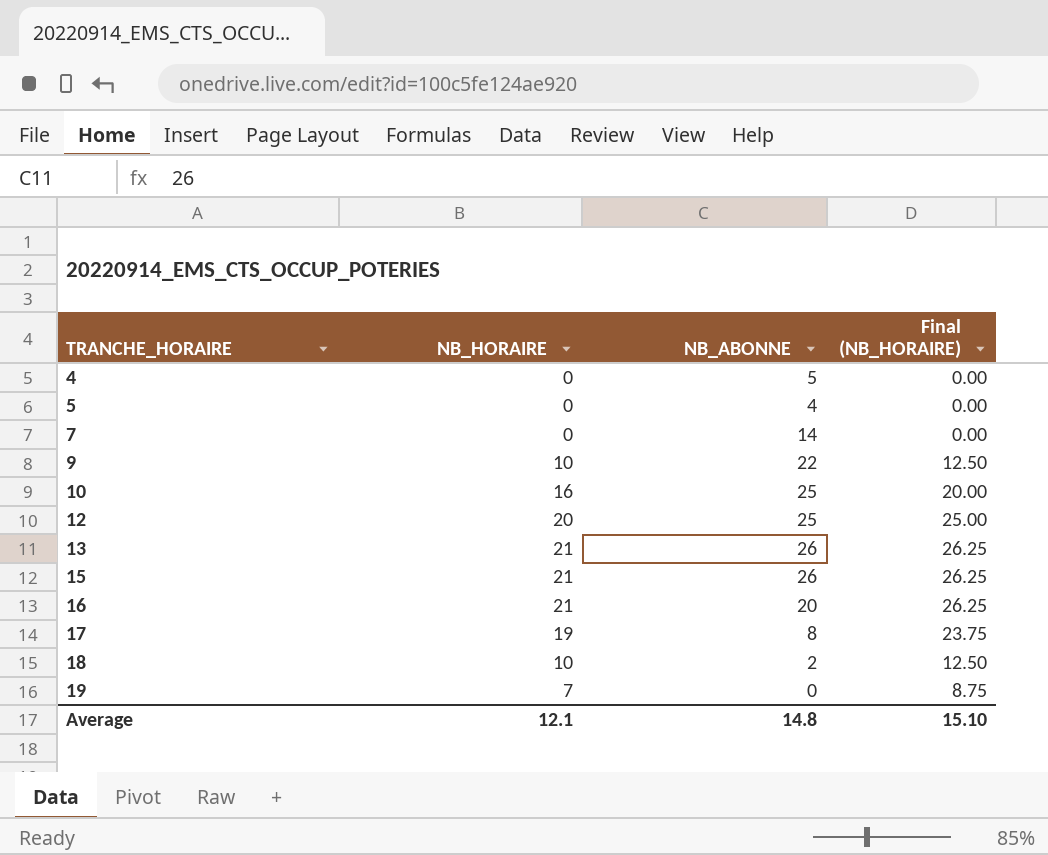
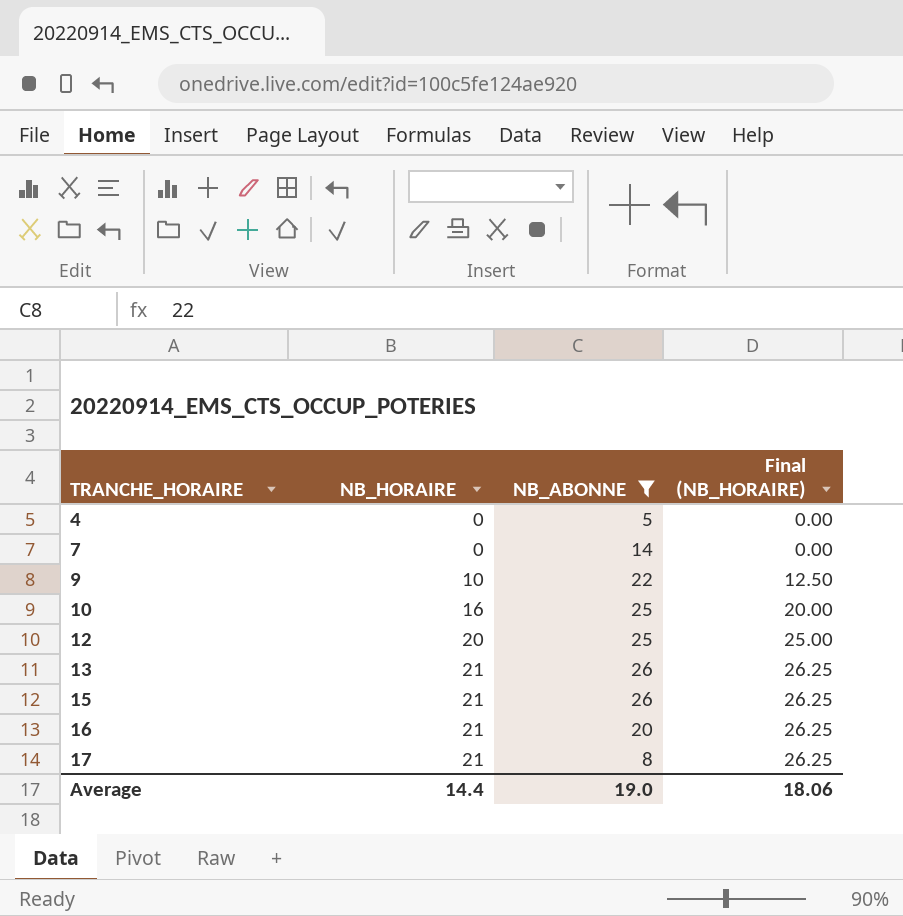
filter: none -> NB_ABONNE >= 5
17 | NB_HORAIRE: 19 -> 21
17 | Final (NB_HORAIRE): 23.75 -> 26.25
Average | NB_HORAIRE: 12.1 -> 14.4
Average | NB_ABONNE: 14.8 -> 19.0
Average | Final (NB_HORAIRE): 15.10 -> 18.06

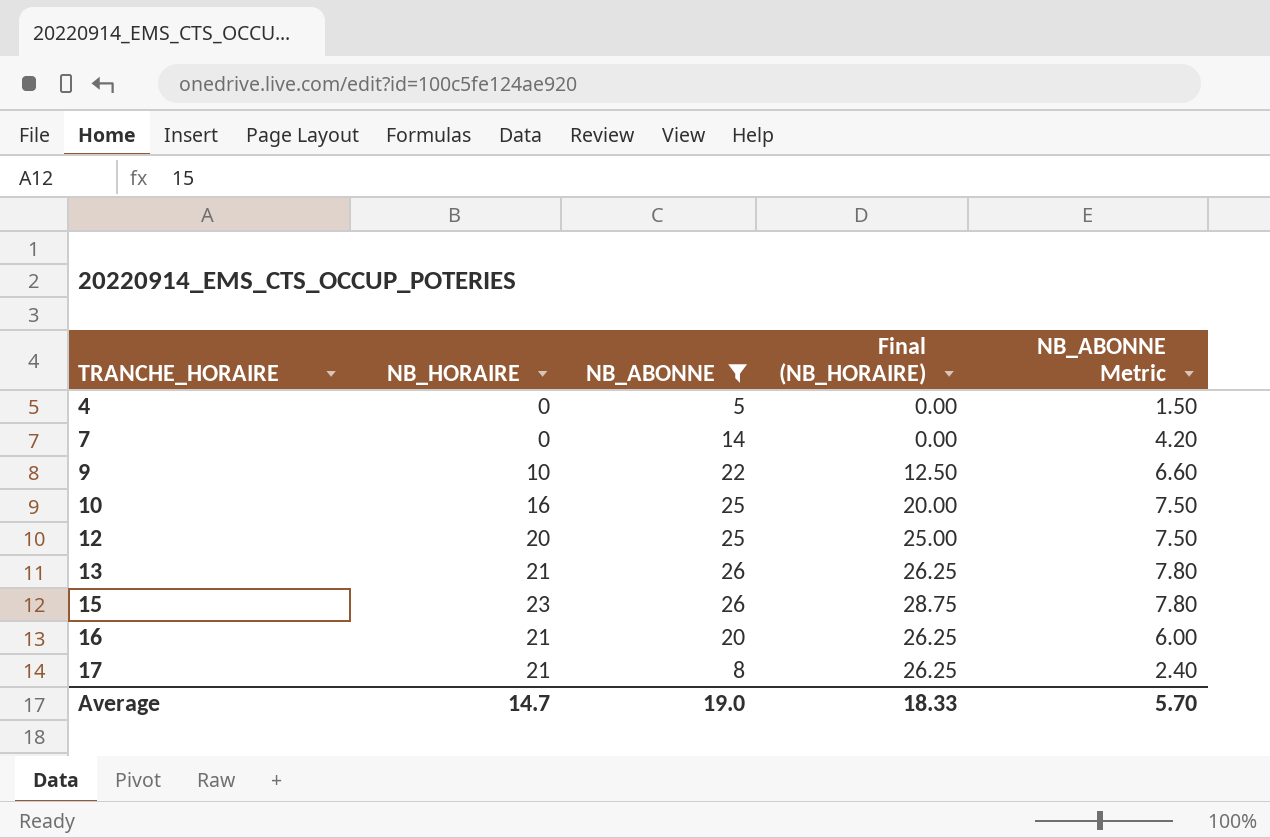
column NB_ABONNE Metric | formula: none -> [NB_ABONNE] * 0.3
15 | NB_HORAIRE: 21 -> 23
15 | Final (NB_HORAIRE): 26.25 -> 28.75
Average | NB_HORAIRE: 14.4 -> 14.7
Average | Final (NB_HORAIRE): 18.06 -> 18.33

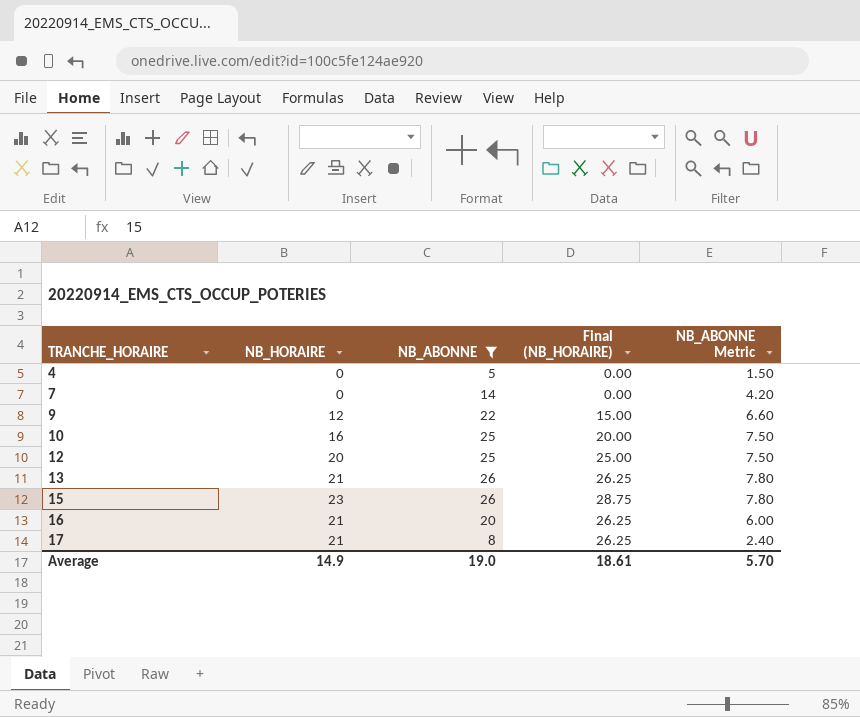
9 | NB_HORAIRE: 10 -> 12
9 | Final (NB_HORAIRE): 12.50 -> 15.00
Average | NB_HORAIRE: 14.7 -> 14.9
Average | Final (NB_HORAIRE): 18.33 -> 18.61

